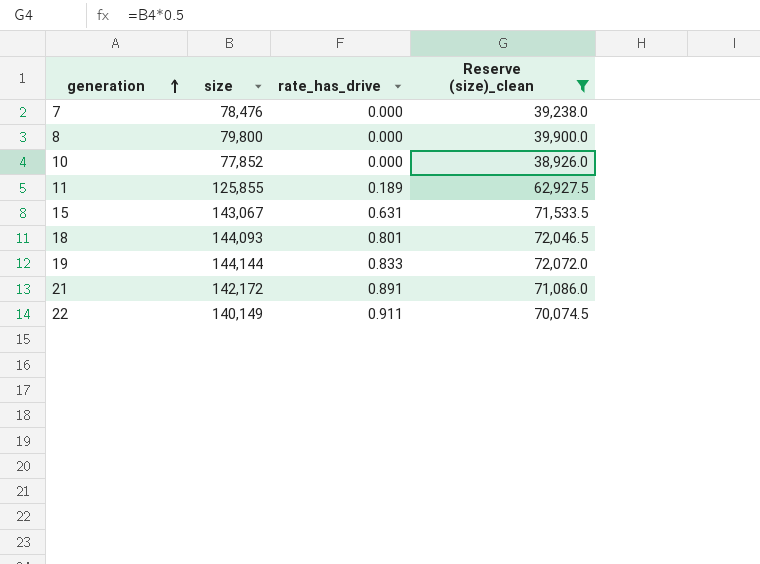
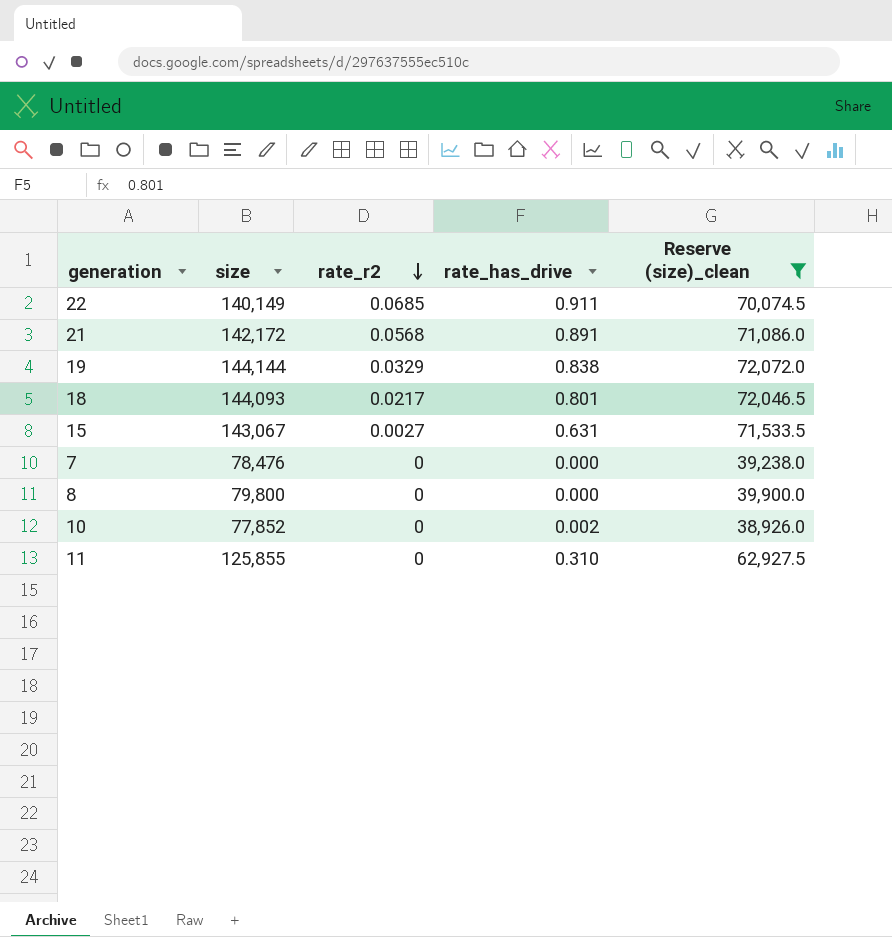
row order: generation ascending -> rate_r2 descending
column rate_r2 | position: none -> 3
19 | rate_has_drive: 0.833 -> 0.838
10 | rate_has_drive: 0.000 -> 0.002
11 | rate_has_drive: 0.189 -> 0.310

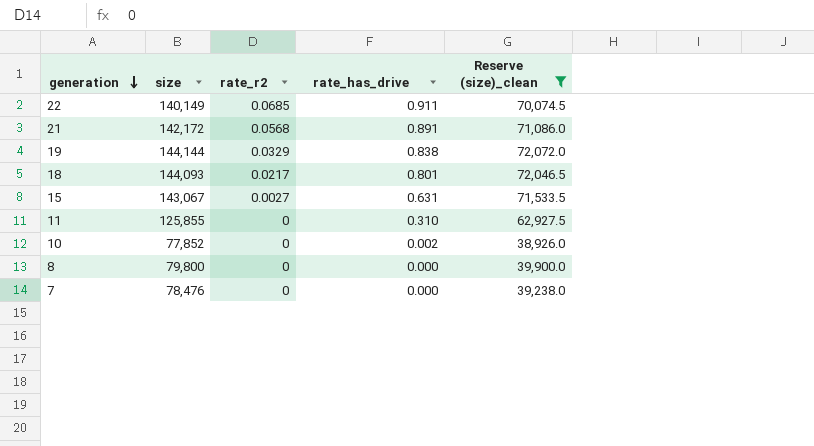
row order: rate_r2 descending -> generation descending

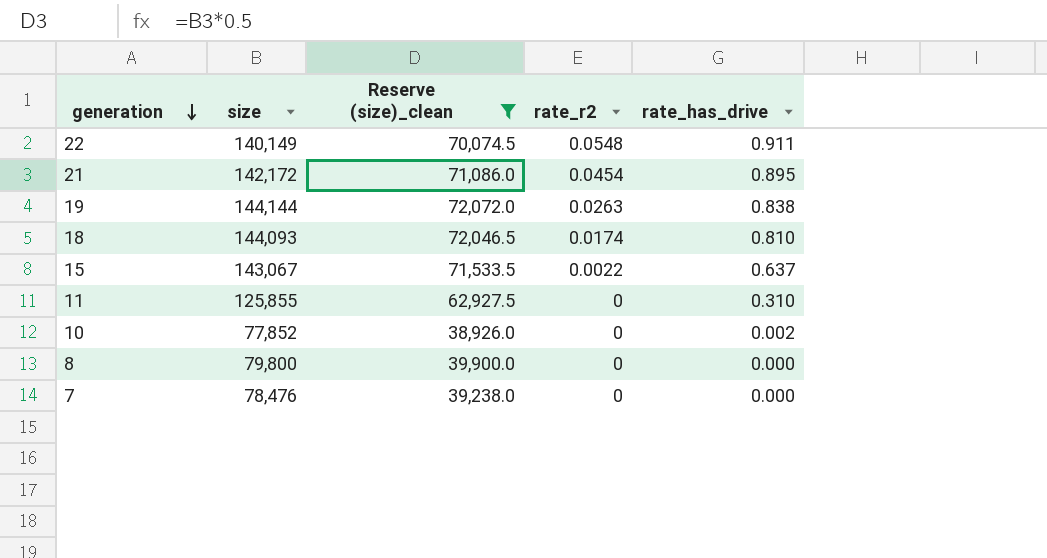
column Reserve (size)_clean | position: 5 -> 3
22 | rate_r2: 0.0685 -> 0.0548
21 | rate_r2: 0.0568 -> 0.0454
21 | rate_has_drive: 0.891 -> 0.895
19 | rate_r2: 0.0329 -> 0.0263
18 | rate_r2: 0.0217 -> 0.0174
18 | rate_has_drive: 0.801 -> 0.810
15 | rate_r2: 0.0027 -> 0.0022
15 | rate_has_drive: 0.631 -> 0.637

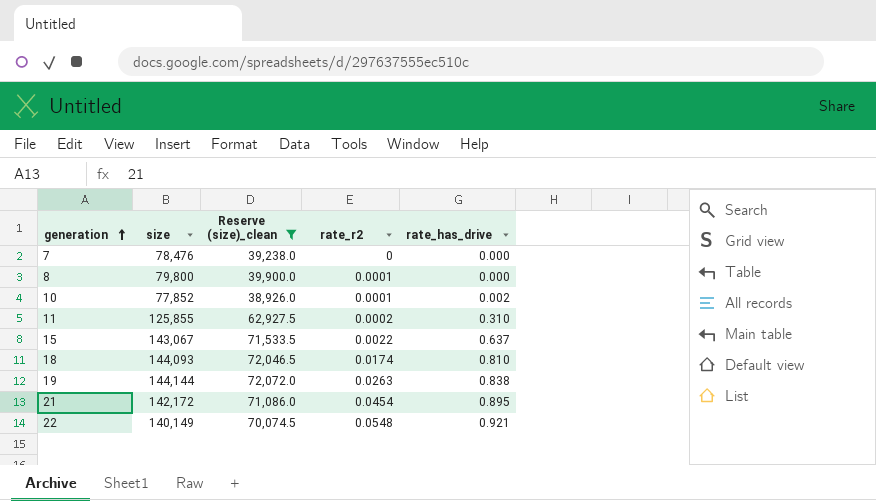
row order: generation descending -> generation ascending
8 | rate_r2: 0 -> 0.0001
10 | rate_r2: 0 -> 0.0001
11 | rate_r2: 0 -> 0.0002
22 | rate_has_drive: 0.911 -> 0.921

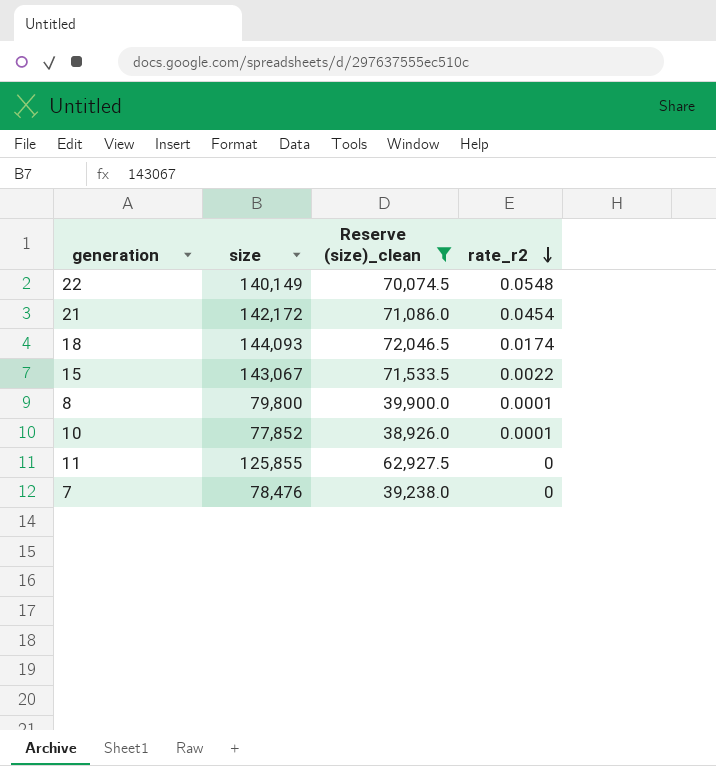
row order: generation ascending -> rate_r2 descending
column rate_has_drive | position: 5 -> none
row 19: 144,144 | 72,072.0 | 0.0263 | 0.838 -> none
11 | rate_r2: 0.0002 -> 0

